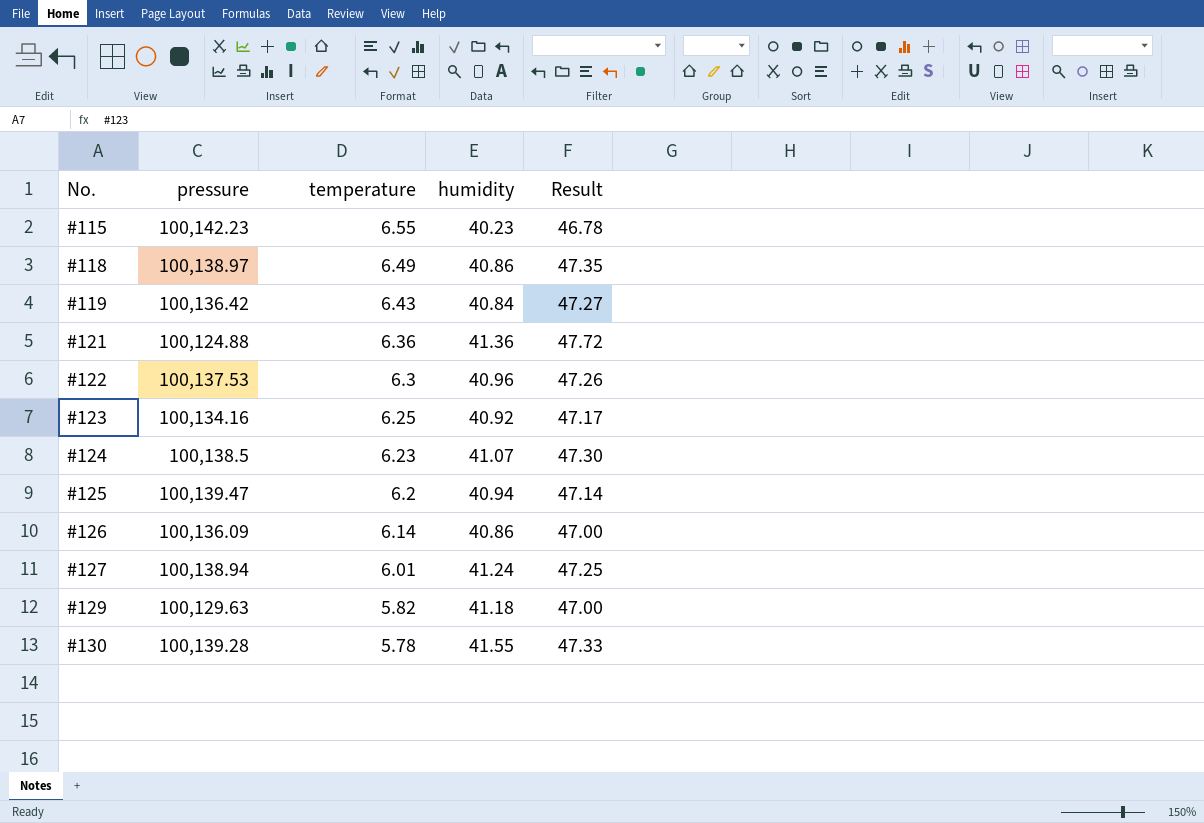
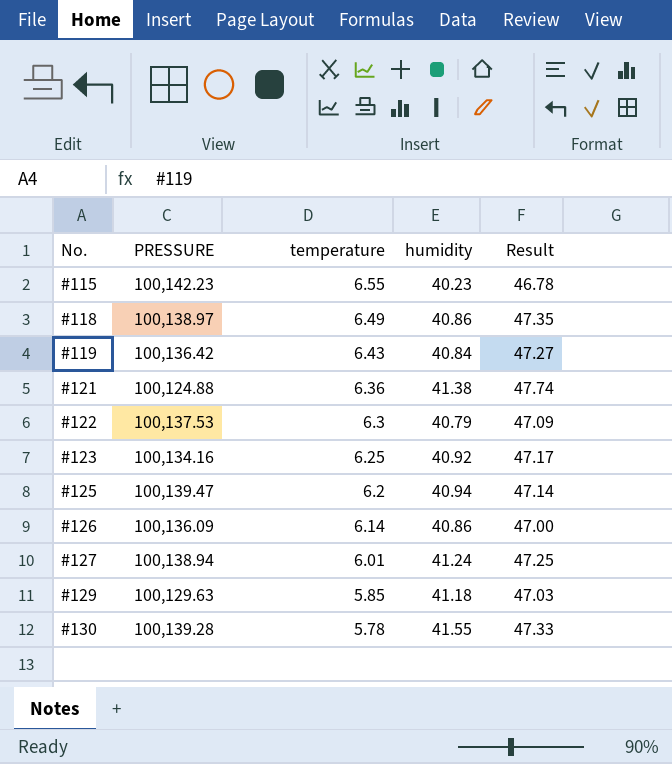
column name: pressure -> PRESSURE
row #124: 100,138.5 | 6.23 | 41.07 | 47.30 -> none
#121 | humidity: 41.36 -> 41.38
#121 | Result: 47.72 -> 47.74
#122 | humidity: 40.96 -> 40.79
#122 | Result: 47.26 -> 47.09
#129 | temperature: 5.82 -> 5.85
#129 | Result: 47.00 -> 47.03

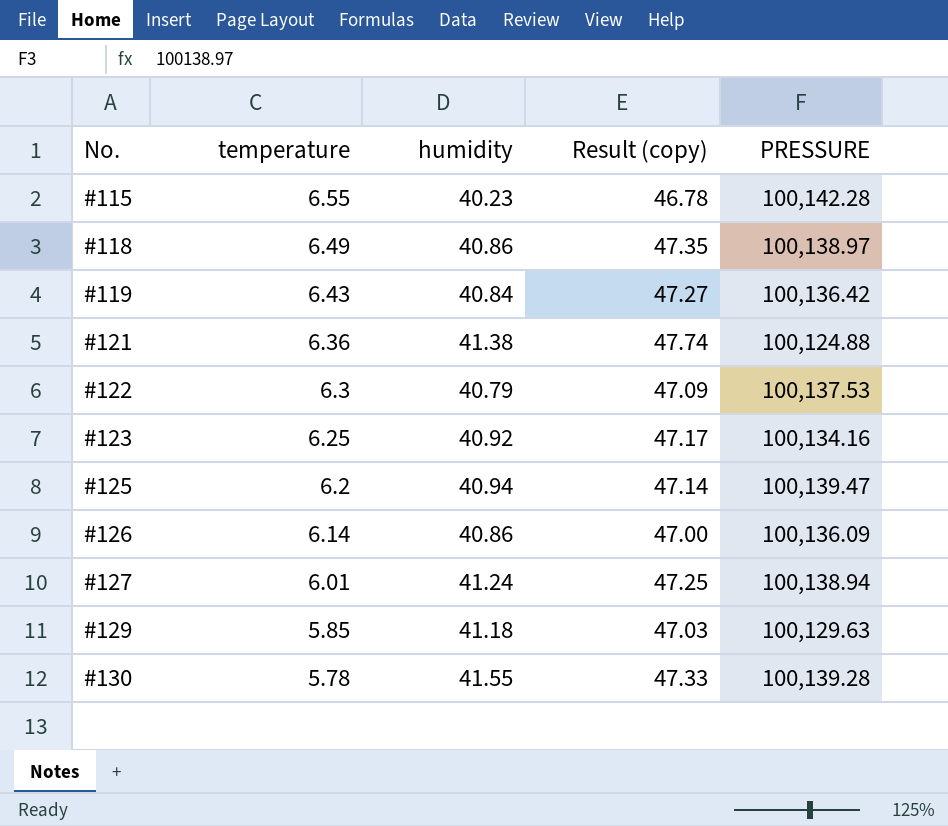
column name: Result -> Result (copy)
column PRESSURE | position: 2 -> 5
#115 | PRESSURE: 100,142.23 -> 100,142.28

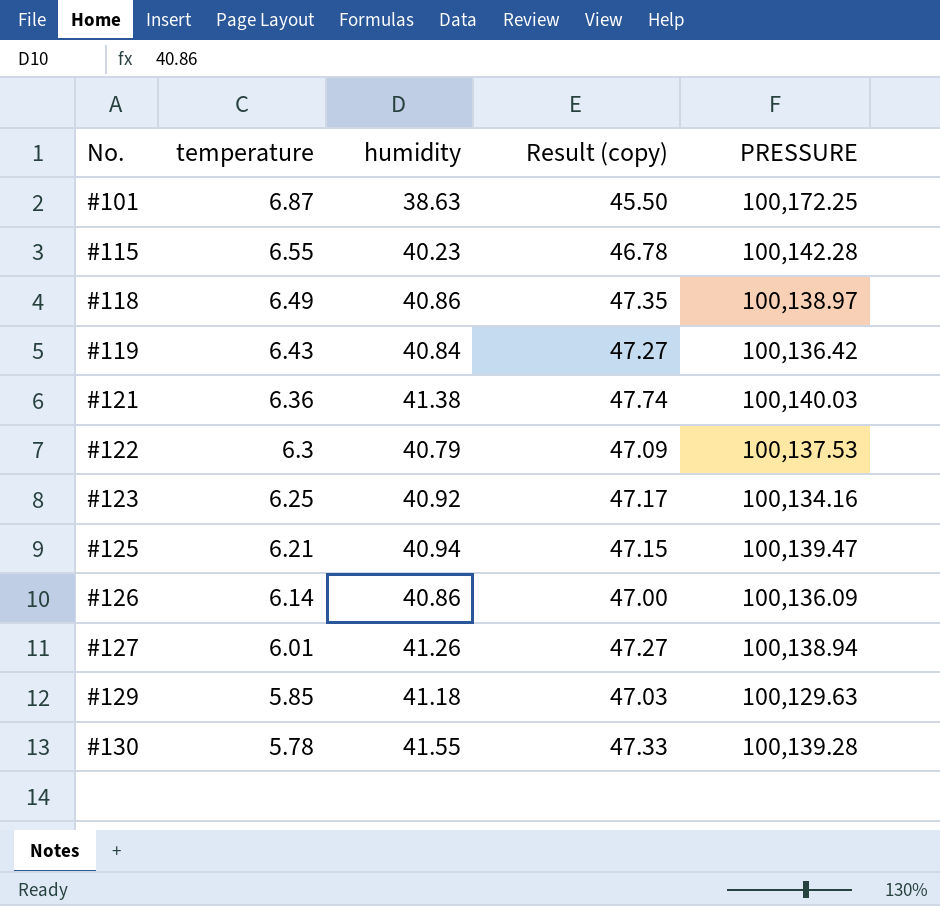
row #101: none -> 6.87 | 38.63 | 45.50 | 100,172.25
#121 | PRESSURE: 100,124.88 -> 100,140.03
#125 | temperature: 6.2 -> 6.21
#125 | Result (copy): 47.14 -> 47.15
#127 | humidity: 41.24 -> 41.26
#127 | Result (copy): 47.25 -> 47.27

